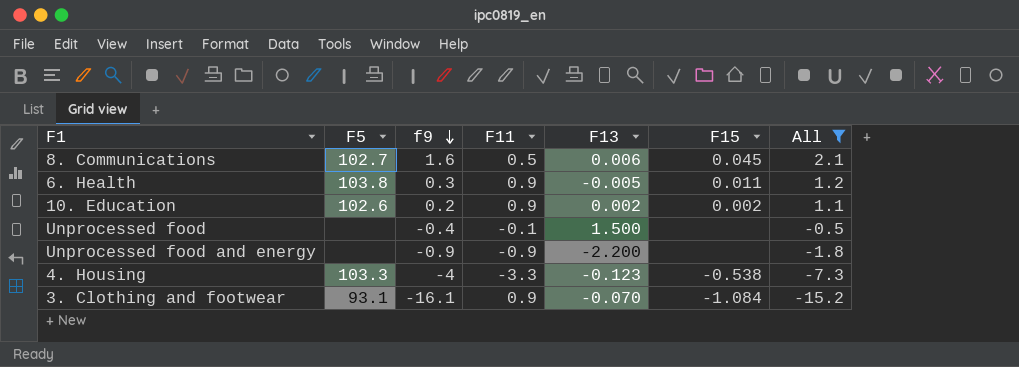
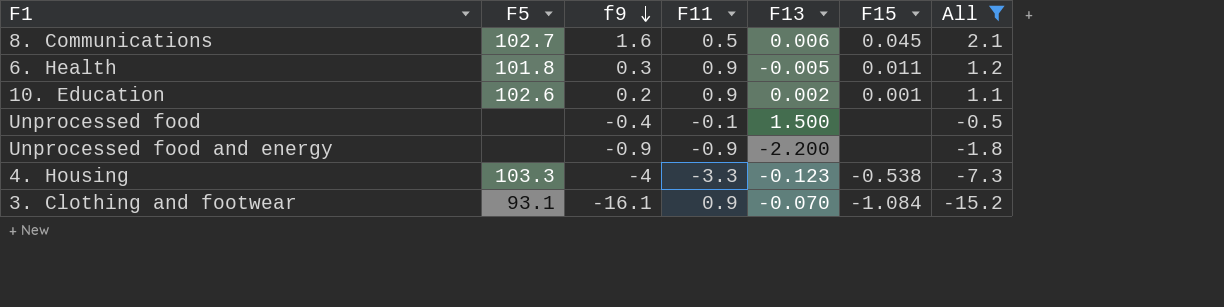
6. Health | F5: 103.8 -> 101.8
10. Education | F15: 0.002 -> 0.001

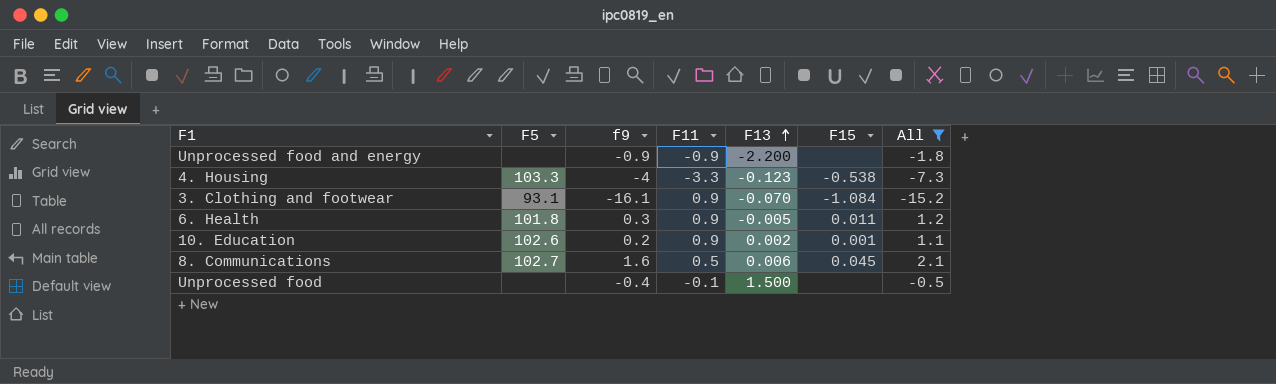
row order: f9 descending -> F13 ascending

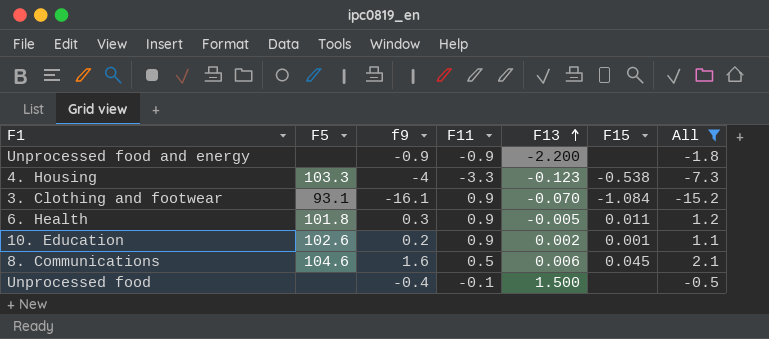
8. Communications | F5: 102.7 -> 104.6

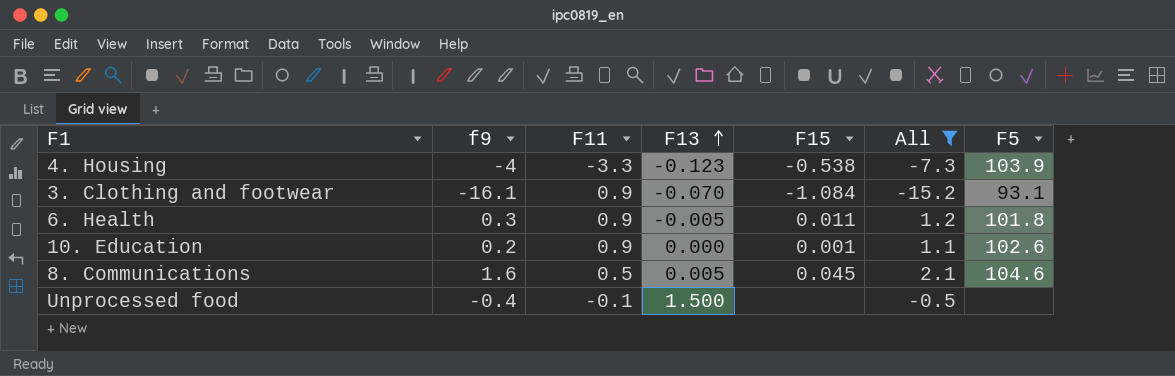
column F5 | position: 2 -> 7
row Unprocessed food and energy: none | -0.9 | -0.9 | -2.200 | none | -1.8 -> none
4. Housing | F5: 103.3 -> 103.9
10. Education | F13: 0.002 -> 0.000
8. Communications | F13: 0.006 -> 0.005

